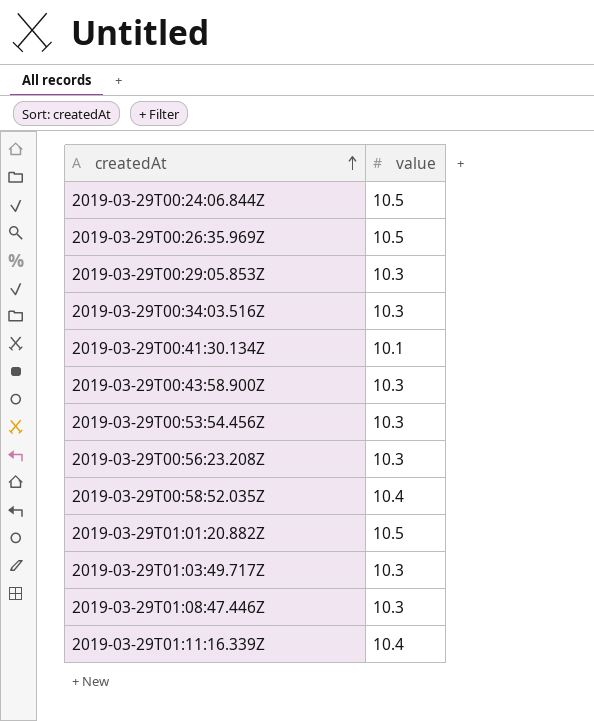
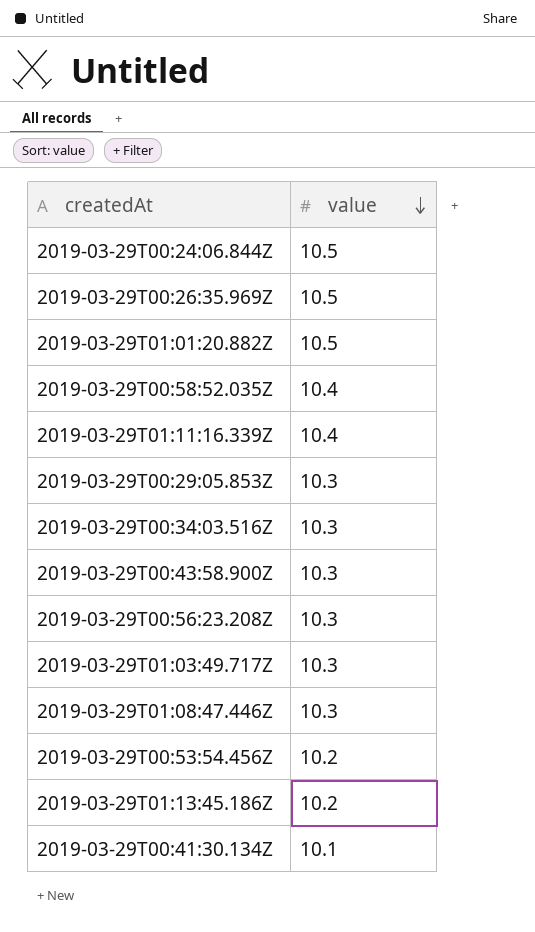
row order: createdAt ascending -> value descending
2019-03-29T00:53:54.456Z | value: 10.3 -> 10.2
row 2019-03-29T01:13:45.186Z: none -> 10.2

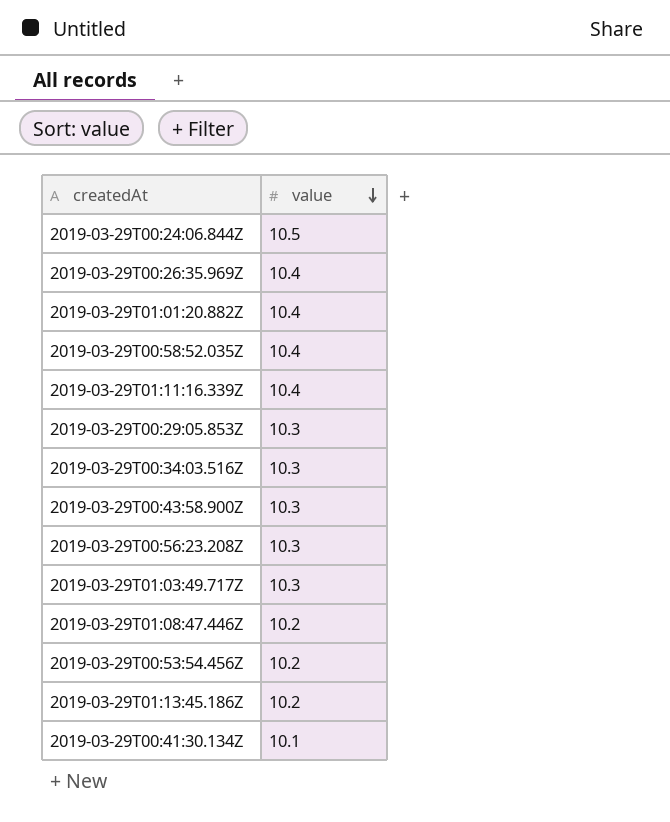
2019-03-29T00:26:35.969Z | value: 10.5 -> 10.4
2019-03-29T01:01:20.882Z | value: 10.5 -> 10.4
2019-03-29T01:08:47.446Z | value: 10.3 -> 10.2

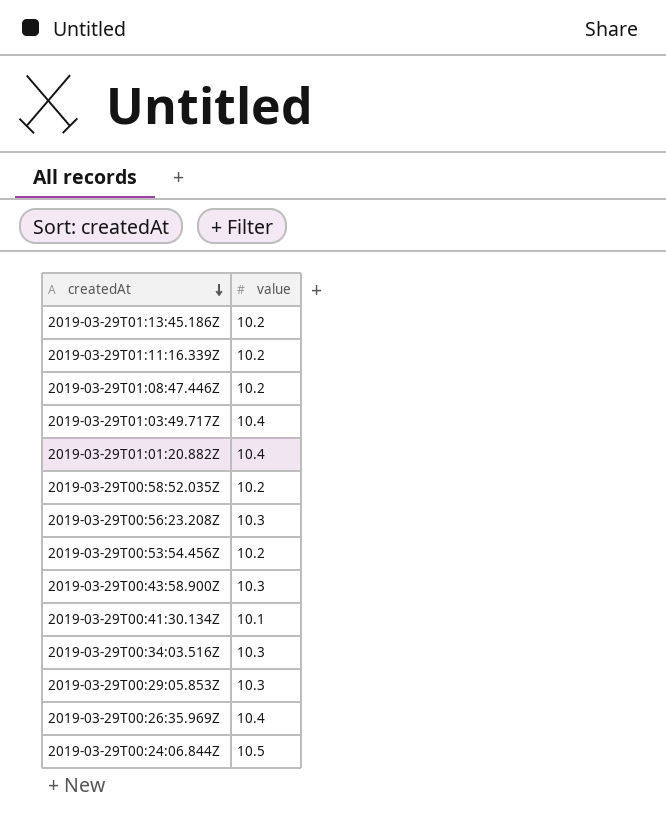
row order: value descending -> createdAt descending
2019-03-29T01:11:16.339Z | value: 10.4 -> 10.2
2019-03-29T01:03:49.717Z | value: 10.3 -> 10.4
2019-03-29T00:58:52.035Z | value: 10.4 -> 10.2

